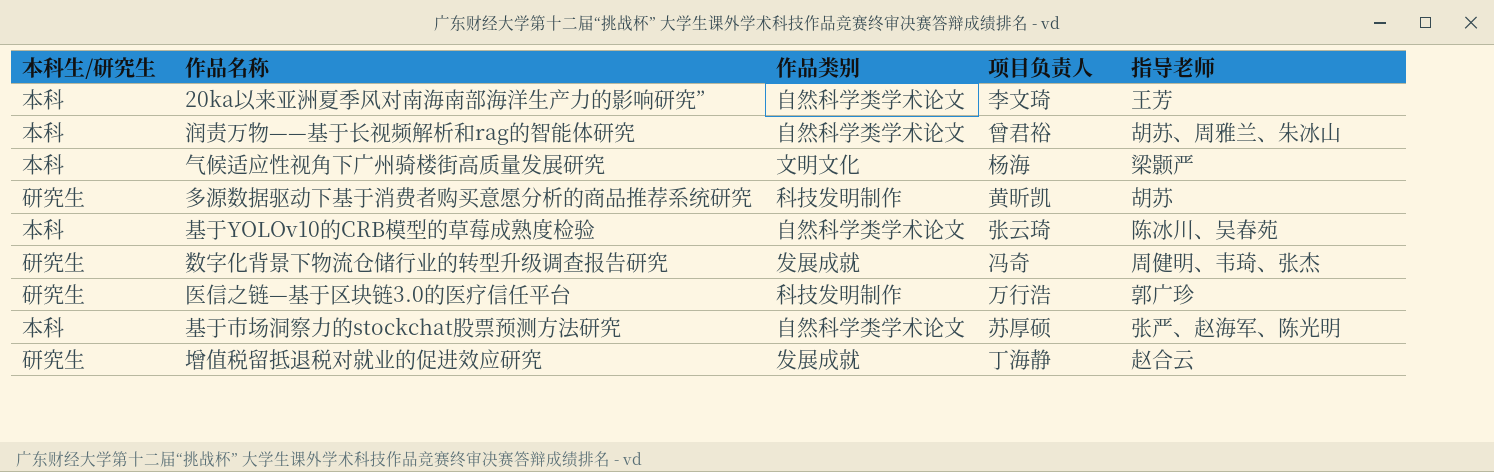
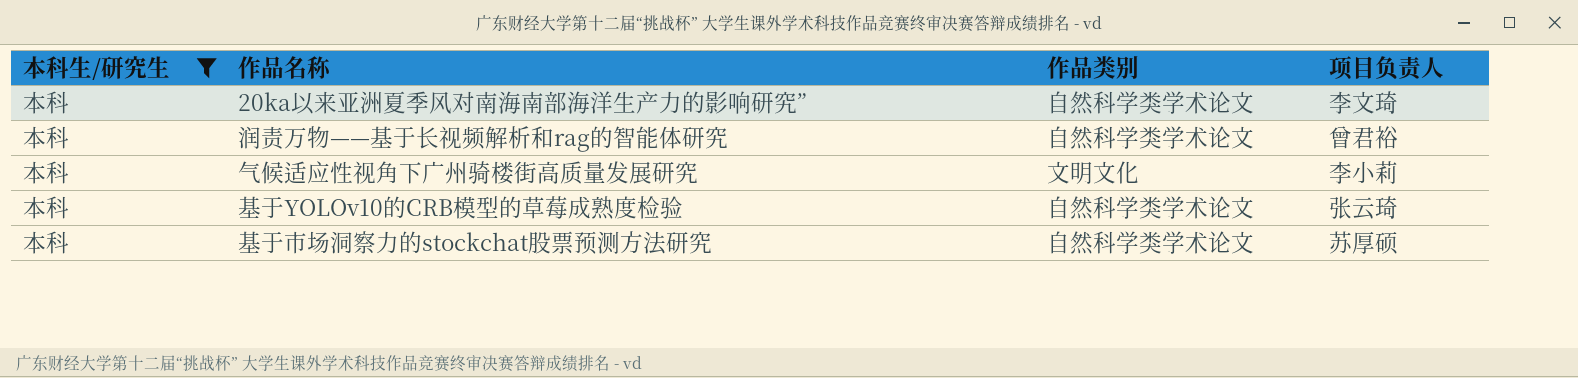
filter: none -> 本科生/研究生 = 本科
column 指导老师 | position: 5 -> none
气候适应性视角下广州骑楼街高质量发展研究 | 项目负责人: 杨海 -> 李小莉

